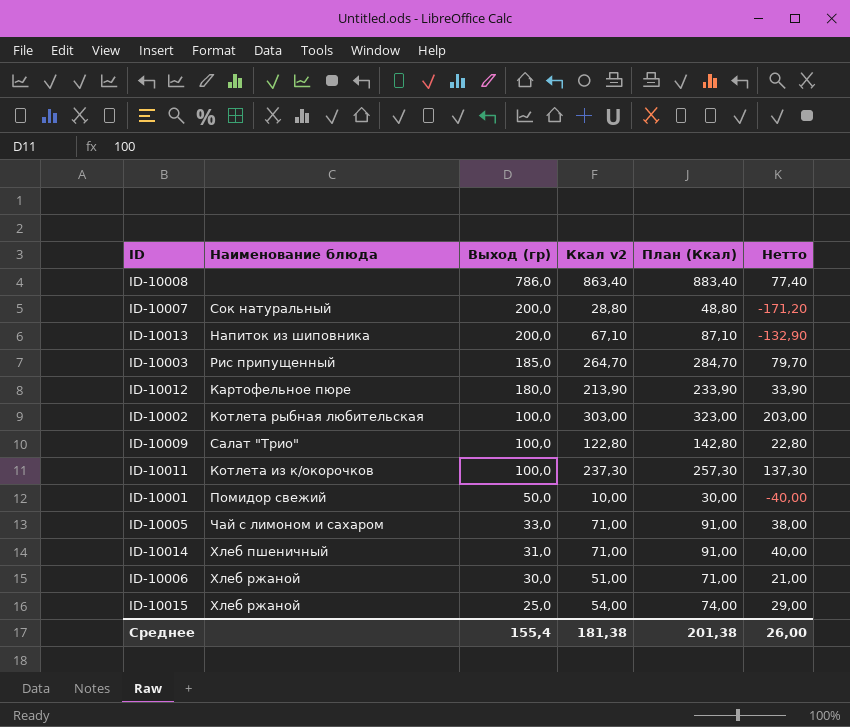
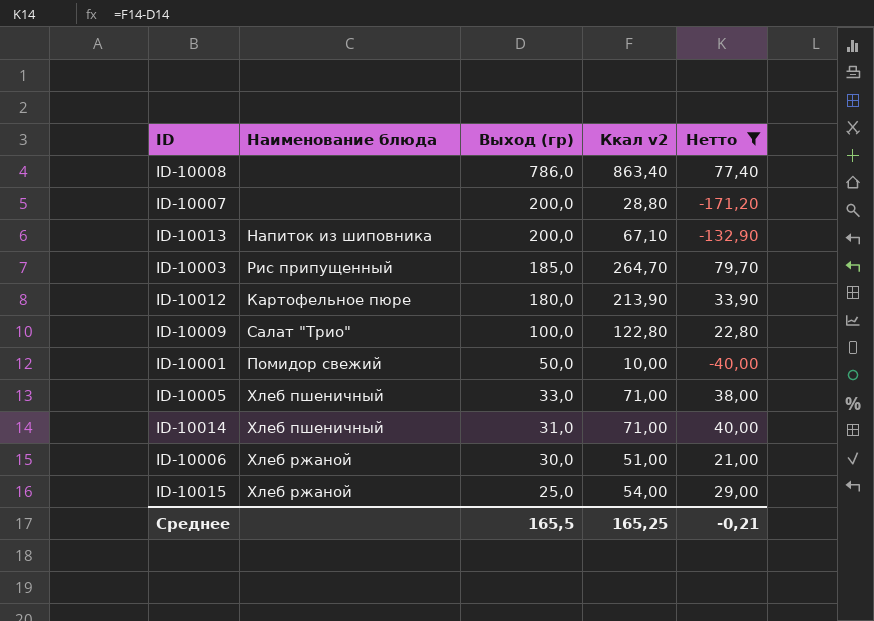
filter: none -> Нетто <= 79,70
column План (Ккал) | formula: [Ккал v2] + 20 -> none
ID-10007 | Наименование блюда: Сок натуральный -> none
ID-10005 | Наименование блюда: Чай с лимоном и сахаром -> Хлеб пшеничный
Среднее | Выход (гр): 155,4 -> 165,5
Среднее | Ккал v2: 181,38 -> 165,25
Среднее | Нетто: 26,00 -> -0,21

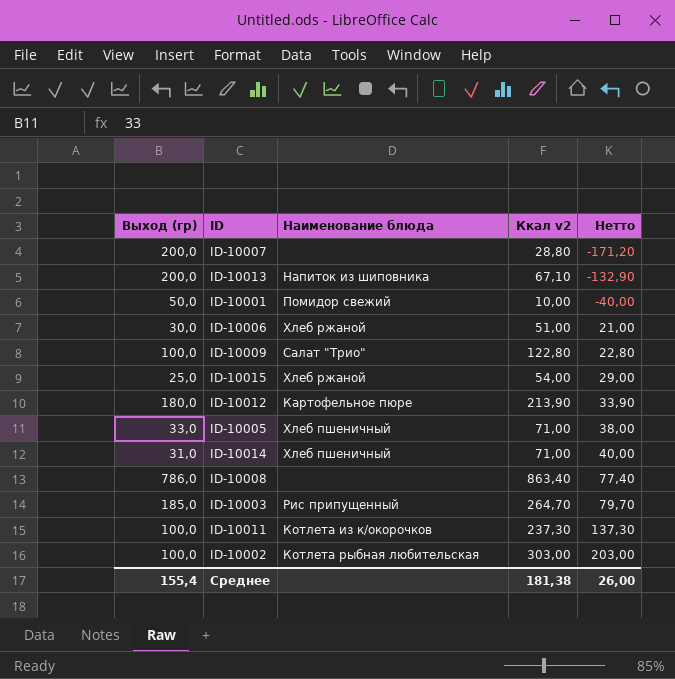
filter: Нетто <= 79,70 -> none
row order: Выход (гр) descending -> Нетто ascending
column Выход (гр) | position: 3 -> 1
Среднее | Выход (гр): 165,5 -> 155,4
Среднее | Ккал v2: 165,25 -> 181,38
Среднее | Нетто: -0,21 -> 26,00

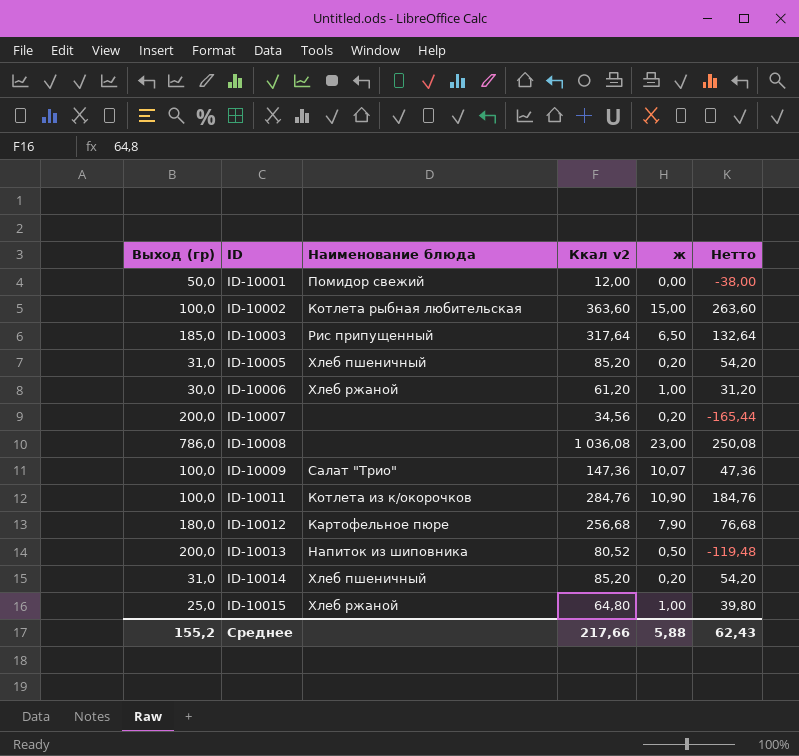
row order: Нетто ascending -> ID ascending
column ж | position: none -> 5
ID-10001 | Ккал v2: 10,00 -> 12,00
ID-10001 | Нетто: -40,00 -> -38,00
ID-10002 | Ккал v2: 303,00 -> 363,60
ID-10002 | Нетто: 203,00 -> 263,60
ID-10003 | Ккал v2: 264,70 -> 317,64
ID-10003 | Нетто: 79,70 -> 132,64
ID-10005 | Выход (гр): 33,0 -> 31,0
ID-10005 | Ккал v2: 71,00 -> 85,20
ID-10005 | Нетто: 38,00 -> 54,20
ID-10006 | Ккал v2: 51,00 -> 61,20
ID-10006 | Нетто: 21,00 -> 31,20
ID-10007 | Ккал v2: 28,80 -> 34,56
ID-10007 | Нетто: -171,20 -> -165,44
ID-10008 | Ккал v2: 863,40 -> 1 036,08
ID-10008 | Нетто: 77,40 -> 250,08
ID-10009 | Ккал v2: 122,80 -> 147,36
ID-10009 | Нетто: 22,80 -> 47,36
ID-10011 | Ккал v2: 237,30 -> 284,76
ID-10011 | Нетто: 137,30 -> 184,76
ID-10012 | Ккал v2: 213,90 -> 256,68
ID-10012 | Нетто: 33,90 -> 76,68
ID-10013 | Ккал v2: 67,10 -> 80,52
ID-10013 | Нетто: -132,90 -> -119,48
ID-10014 | Ккал v2: 71,00 -> 85,20
ID-10014 | Нетто: 40,00 -> 54,20
ID-10015 | Ккал v2: 54,00 -> 64,80
ID-10015 | Нетто: 29,00 -> 39,80
Среднее | Выход (гр): 155,4 -> 155,2
Среднее | Ккал v2: 181,38 -> 217,66
Среднее | Нетто: 26,00 -> 62,43

